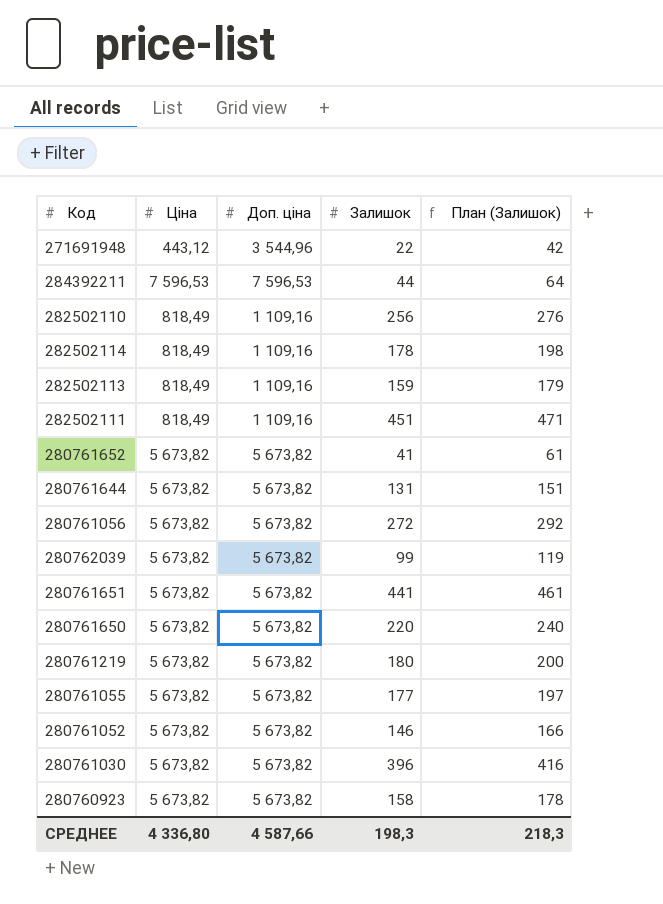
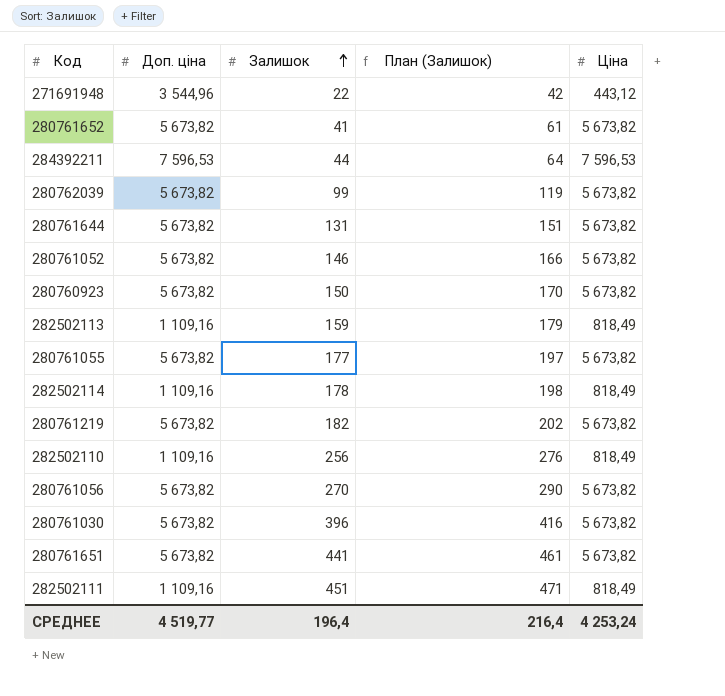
row order: none -> Залишок ascending
column Ціна | position: 2 -> 5
row 280761650: 5 673,82 | 5 673,82 | 220 | 240 -> none
280760923 | Залишок: 158 -> 150
280760923 | План (Залишок): 178 -> 170
280761219 | Залишок: 180 -> 182
280761219 | План (Залишок): 200 -> 202
280761056 | Залишок: 272 -> 270
280761056 | План (Залишок): 292 -> 290
СРЕДНЕЕ | Доп. ціна: 4 587,66 -> 4 519,77
СРЕДНЕЕ | Залишок: 198,3 -> 196,4
СРЕДНЕЕ | План (Залишок): 218,3 -> 216,4
СРЕДНЕЕ | Ціна: 4 336,80 -> 4 253,24

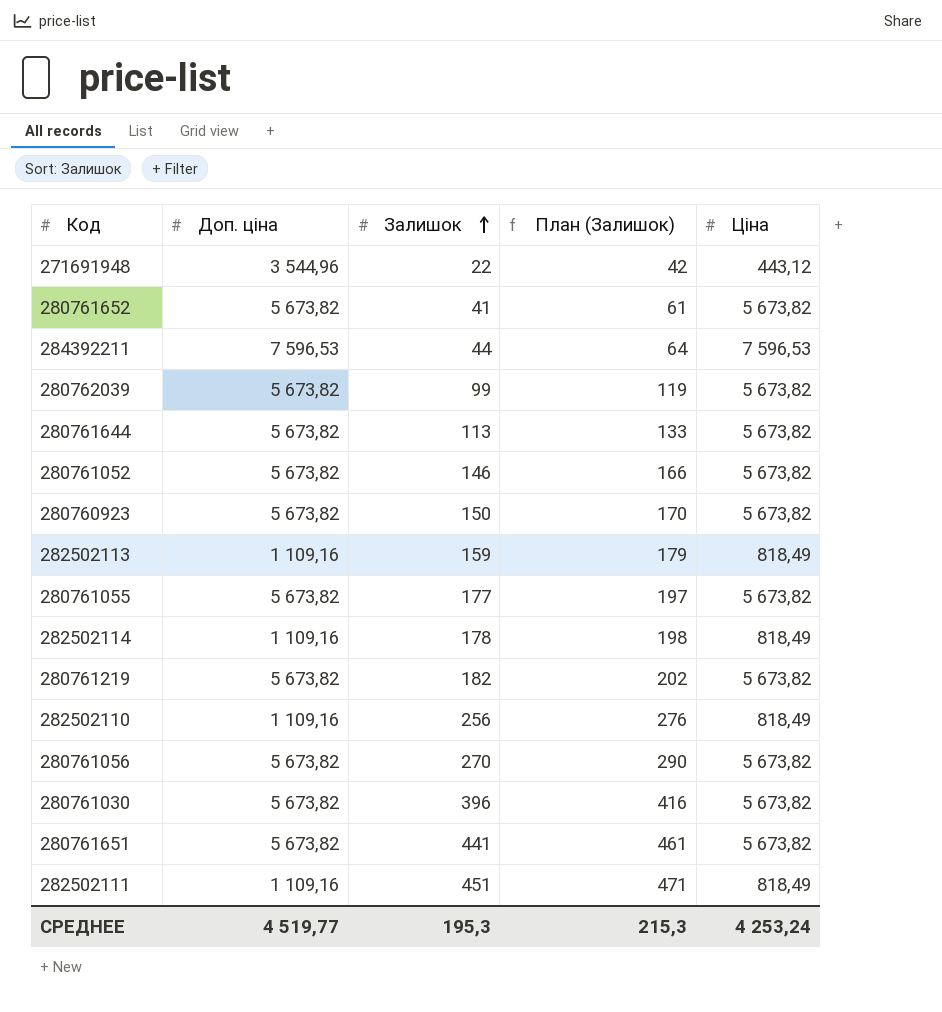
280761644 | Залишок: 131 -> 113
280761644 | План (Залишок): 151 -> 133
СРЕДНЕЕ | Залишок: 196,4 -> 195,3
СРЕДНЕЕ | План (Залишок): 216,4 -> 215,3

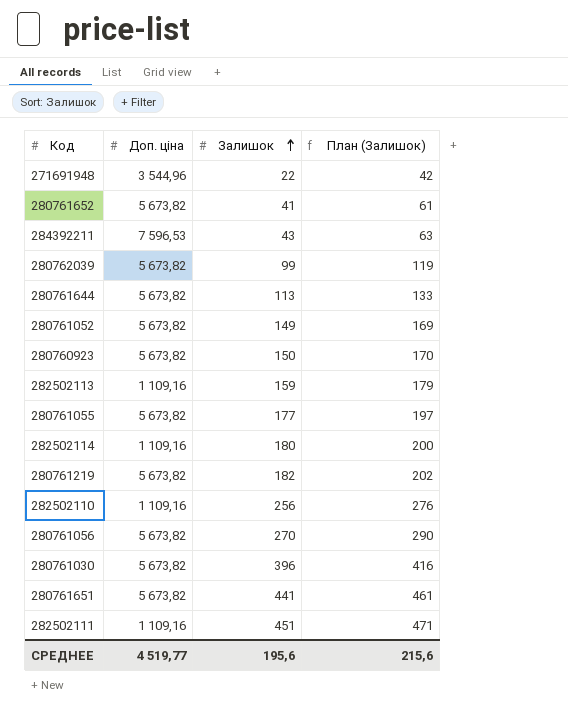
column Ціна | position: 5 -> none
284392211 | Залишок: 44 -> 43
284392211 | План (Залишок): 64 -> 63
280761052 | Залишок: 146 -> 149
280761052 | План (Залишок): 166 -> 169
282502114 | Залишок: 178 -> 180
282502114 | План (Залишок): 198 -> 200
СРЕДНЕЕ | Залишок: 195,3 -> 195,6
СРЕДНЕЕ | План (Залишок): 215,3 -> 215,6

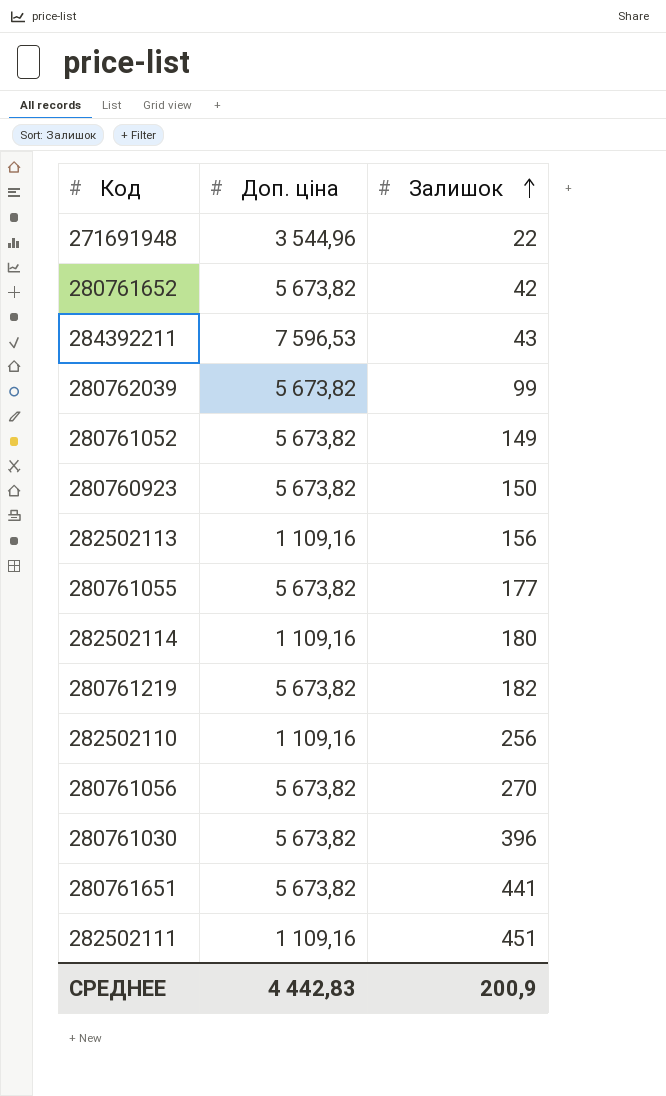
column План (Залишок) | formula: [Залишок] + 20 -> none
row 280761644: 5 673,82 | 113 | 133 -> none
280761652 | Залишок: 41 -> 42
282502113 | Залишок: 159 -> 156
СРЕДНЕЕ | Доп. ціна: 4 519,77 -> 4 442,83
СРЕДНЕЕ | Залишок: 195,6 -> 200,9

